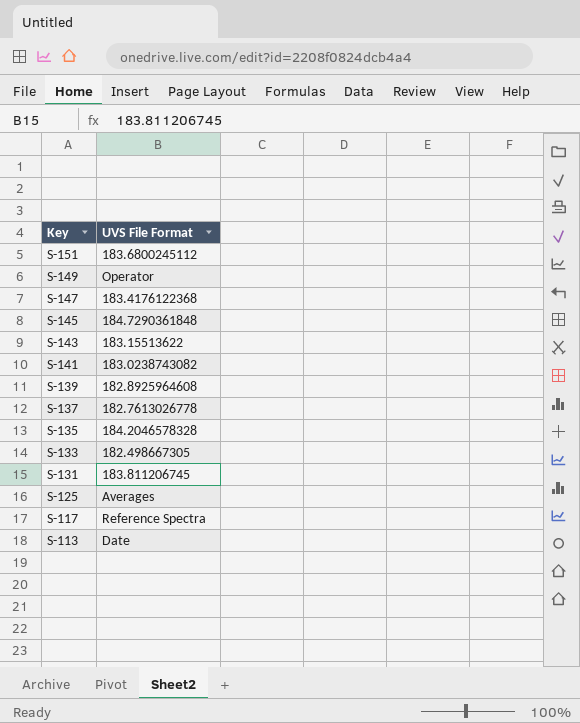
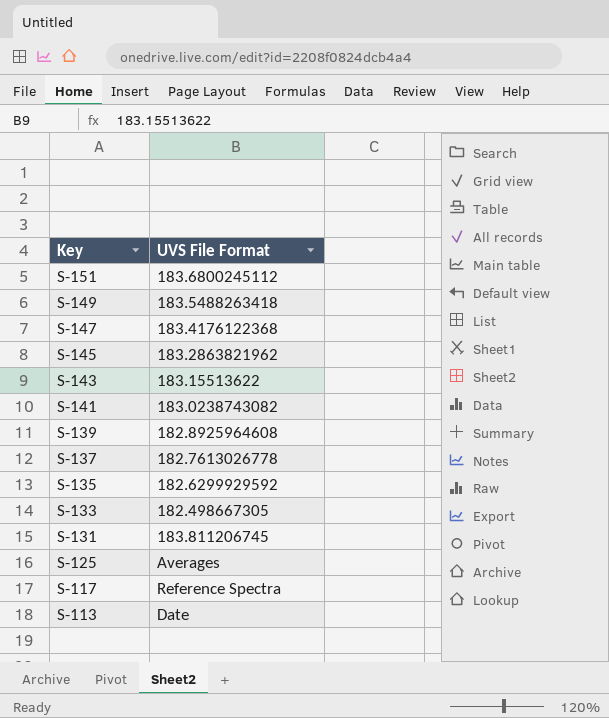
S-149 | UVS File Format: Operator -> 183.5488263418
S-145 | UVS File Format: 184.7290361848 -> 183.2863821962
S-135 | UVS File Format: 184.2046578328 -> 182.6299929592

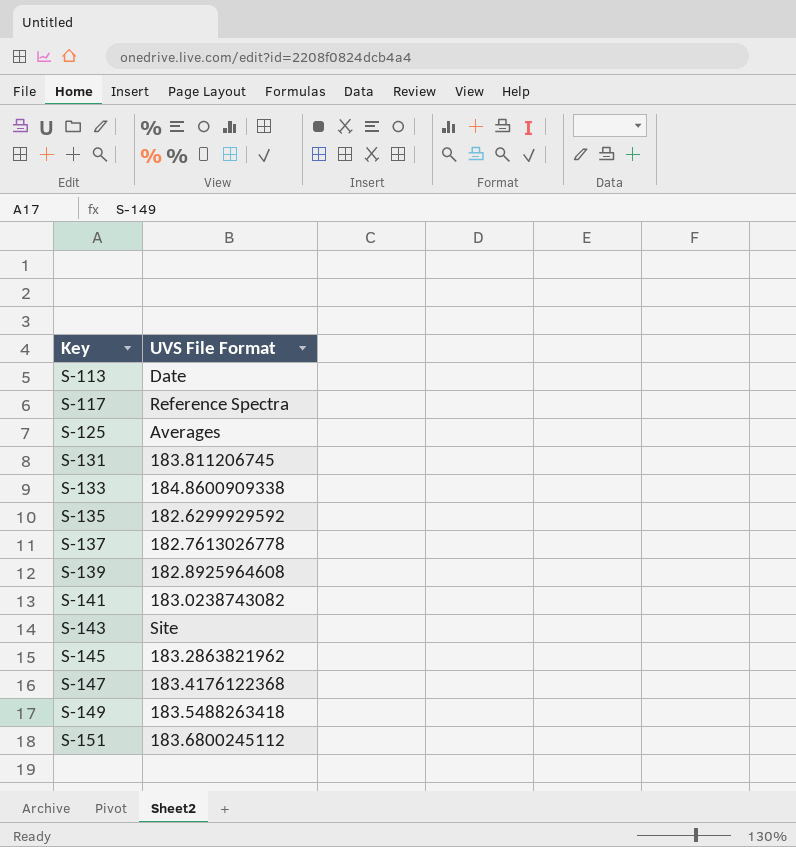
row order: Key descending -> Key ascending
S-133 | UVS File Format: 182.498667305 -> 184.8600909338
S-143 | UVS File Format: 183.15513622 -> Site

